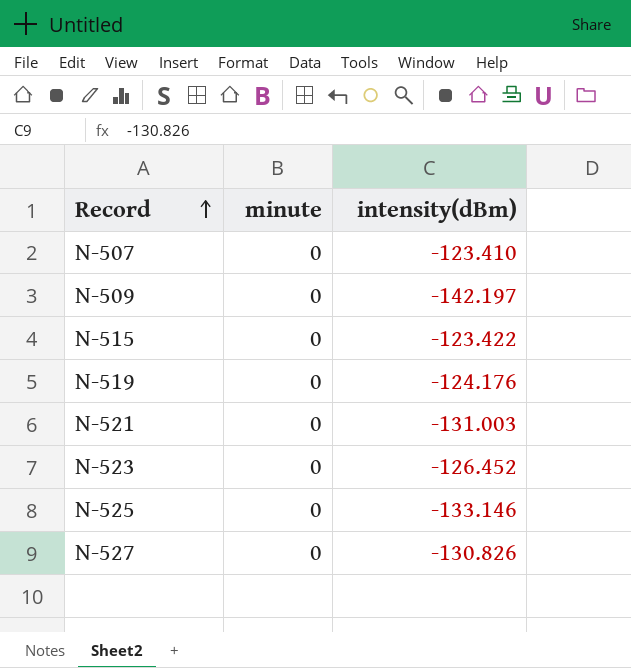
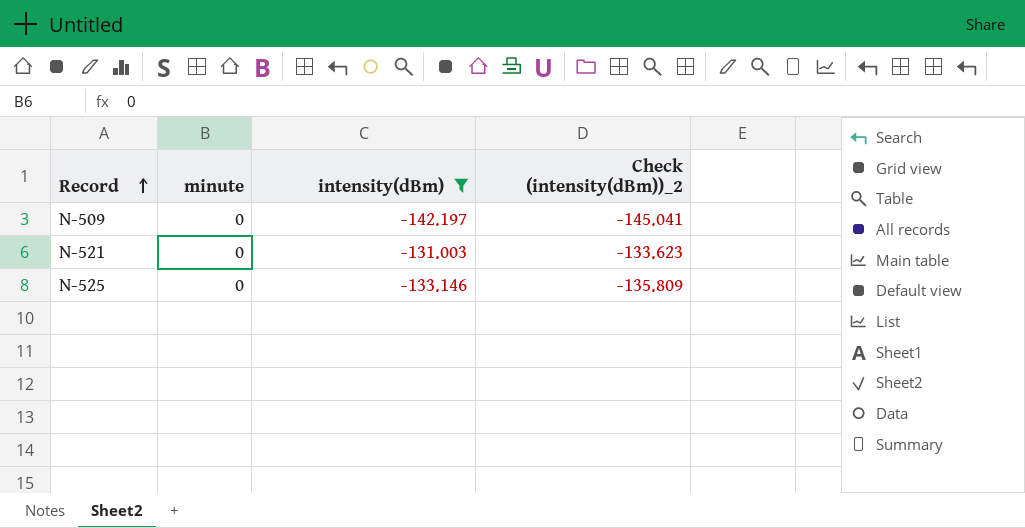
filter: none -> intensity(dBm) <= -131.003
column Check (intensity(dBm))_2 | formula: none -> [intensity(dBm)] * 1.02

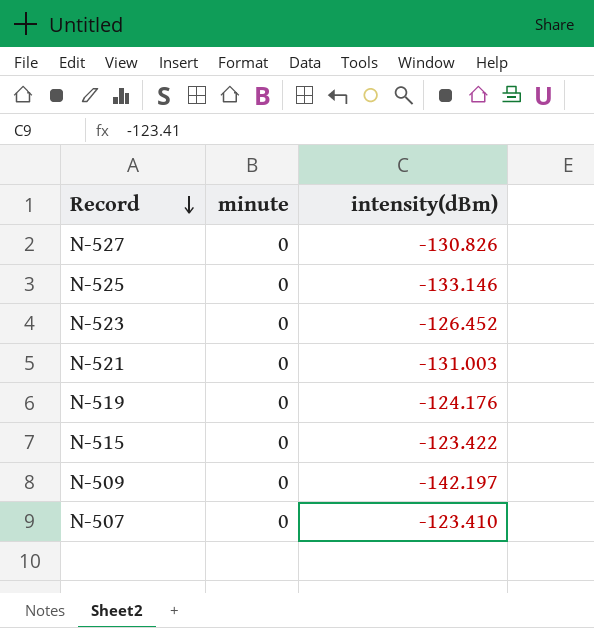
filter: intensity(dBm) <= -131.003 -> none
row order: Record ascending -> Record descending
column Check (intensity(dBm))_2 | formula: [intensity(dBm)] * 1.02 -> none

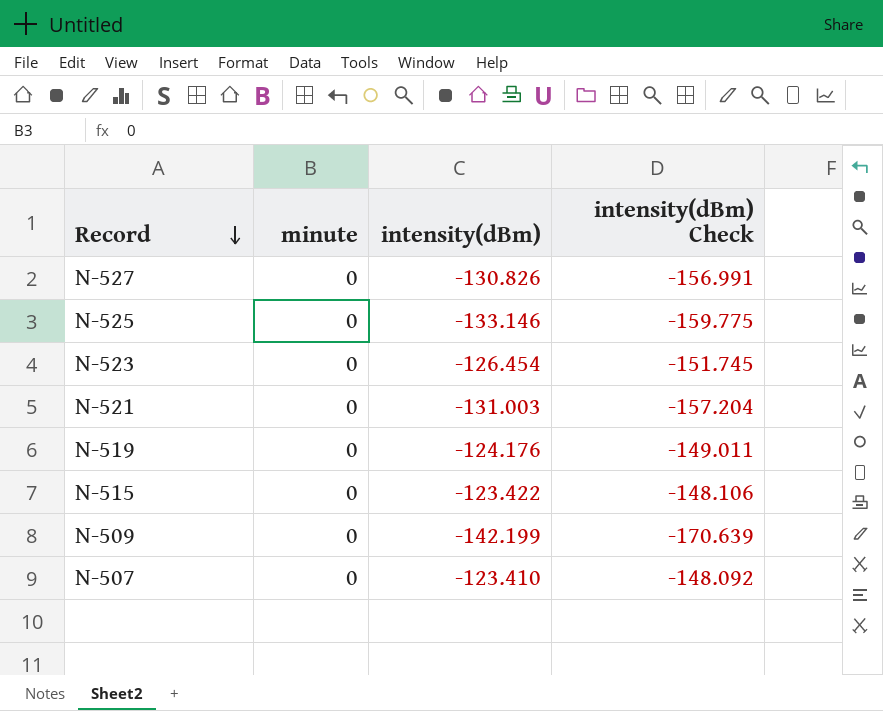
column intensity(dBm) Check | formula: none -> [intensity(dBm)] * 1.2
N-523 | intensity(dBm): -126.452 -> -126.454
N-509 | intensity(dBm): -142.197 -> -142.199

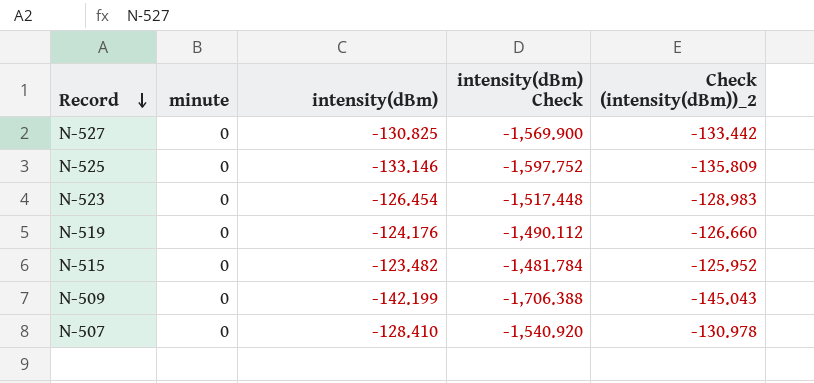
column intensity(dBm) Check | formula: [intensity(dBm)] * 1.2 -> [intensity(dBm)] * 12
column Check (intensity(dBm))_2 | formula: none -> [intensity(dBm)] * 1.02
row N-521: 0 | -131.003 | -157.204 -> none
N-527 | intensity(dBm): -130.826 -> -130.825
N-515 | intensity(dBm): -123.422 -> -123.482
N-507 | intensity(dBm): -123.410 -> -128.410

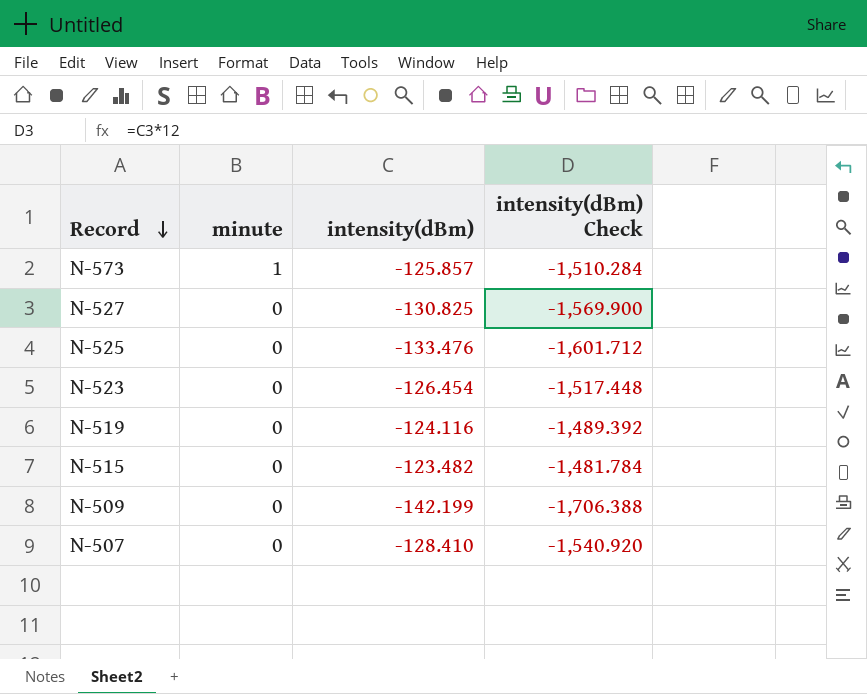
column Check (intensity(dBm))_2 | formula: [intensity(dBm)] * 1.02 -> none
row N-573: none -> 1 | -125.857 | -1,510.284
N-525 | intensity(dBm): -133.146 -> -133.476
N-525 | intensity(dBm) Check: -1,597.752 -> -1,601.712
N-519 | intensity(dBm): -124.176 -> -124.116
N-519 | intensity(dBm) Check: -1,490.112 -> -1,489.392

